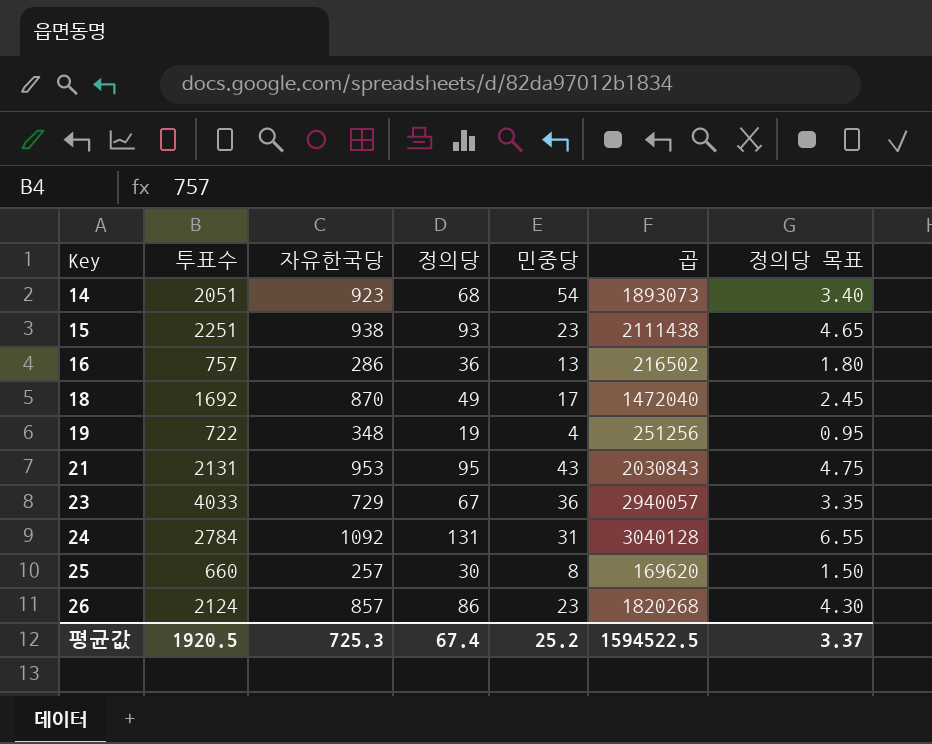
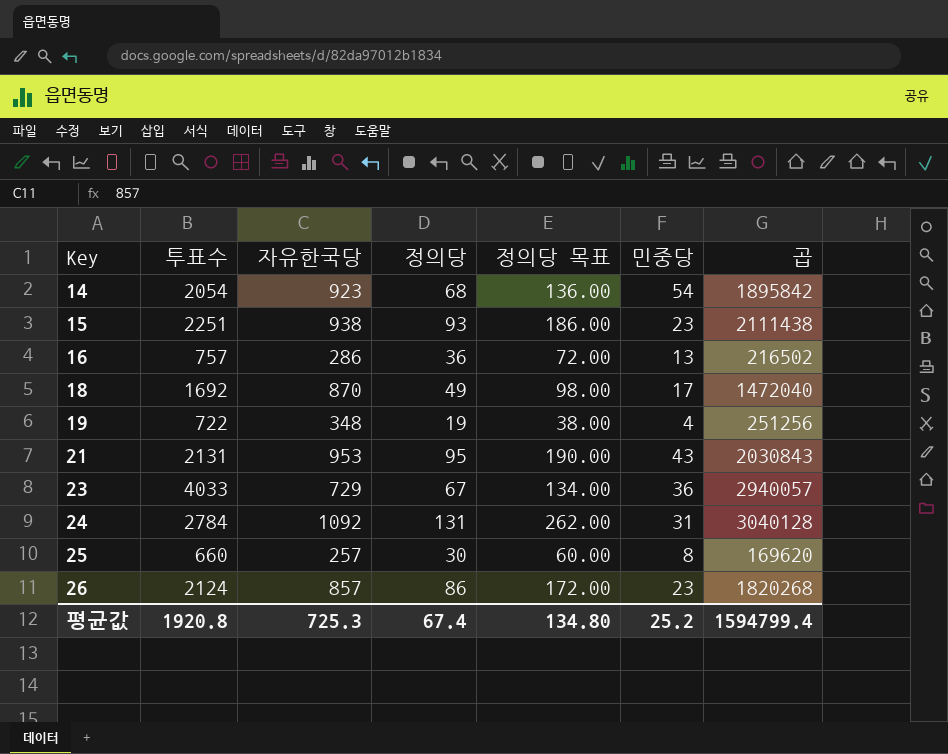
column 정의당 목표 | formula: [정의당] * 0.05 -> [정의당] * 2
column 정의당 목표 | position: 7 -> 5
14 | 투표수: 2051 -> 2054
14 | 곱: 1893073 -> 1895842
평균값 | 투표수: 1920.5 -> 1920.8
평균값 | 정의당 목표: 3.37 -> 134.80
평균값 | 곱: 1594522.5 -> 1594799.4

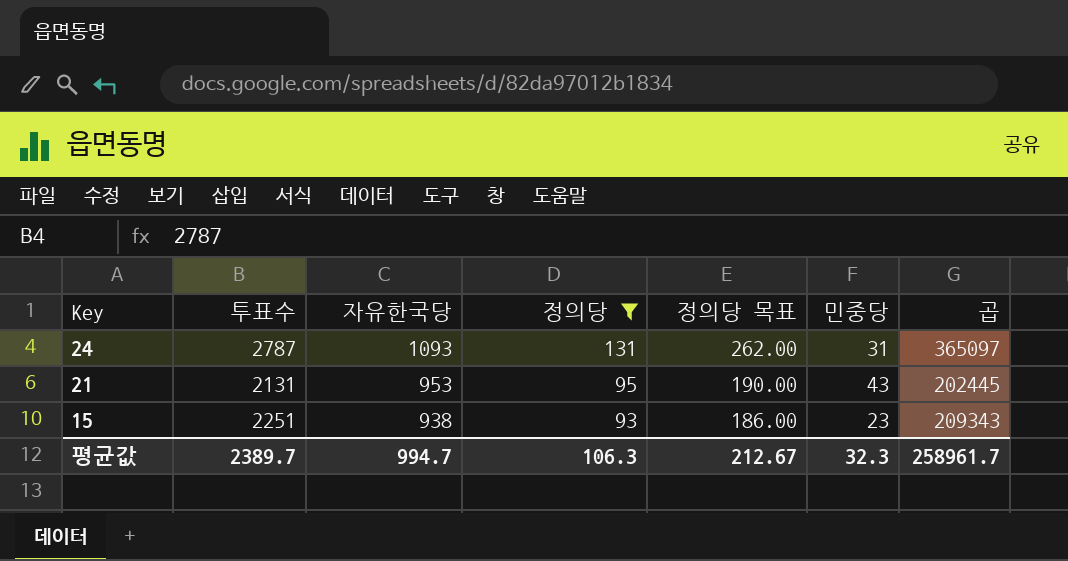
filter: none -> 정의당 >= 93
row order: Key ascending -> Key descending
column 곱 | formula: [투표수] * [자유한국당] -> [투표수] * [정의당]
24 | 투표수: 2784 -> 2787
24 | 자유한국당: 1092 -> 1093
평균값 | 투표수: 1920.8 -> 2389.7
평균값 | 자유한국당: 725.3 -> 994.7
평균값 | 정의당: 67.4 -> 106.3
평균값 | 정의당 목표: 134.80 -> 212.67
평균값 | 민중당: 25.2 -> 32.3
평균값 | 곱: 1594799.4 -> 258961.7

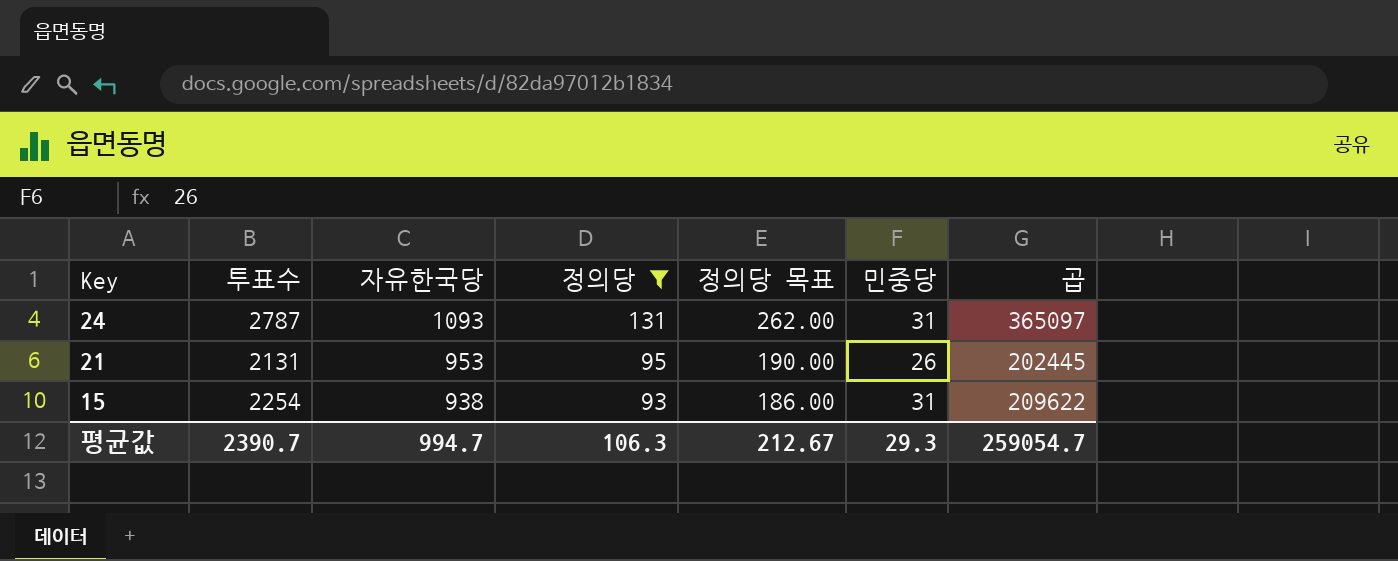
21 | 민중당: 43 -> 26
15 | 투표수: 2251 -> 2254
15 | 민중당: 23 -> 31
15 | 곱: 209343 -> 209622
평균값 | 투표수: 2389.7 -> 2390.7
평균값 | 민중당: 32.3 -> 29.3
평균값 | 곱: 258961.7 -> 259054.7

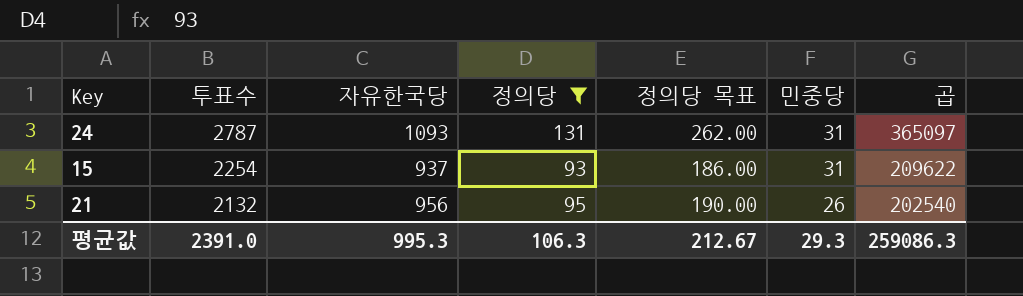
row order: Key descending -> 투표수 descending
15 | 자유한국당: 938 -> 937
21 | 투표수: 2131 -> 2132
21 | 자유한국당: 953 -> 956
21 | 곱: 202445 -> 202540
평균값 | 투표수: 2390.7 -> 2391.0
평균값 | 자유한국당: 994.7 -> 995.3
평균값 | 곱: 259054.7 -> 259086.3

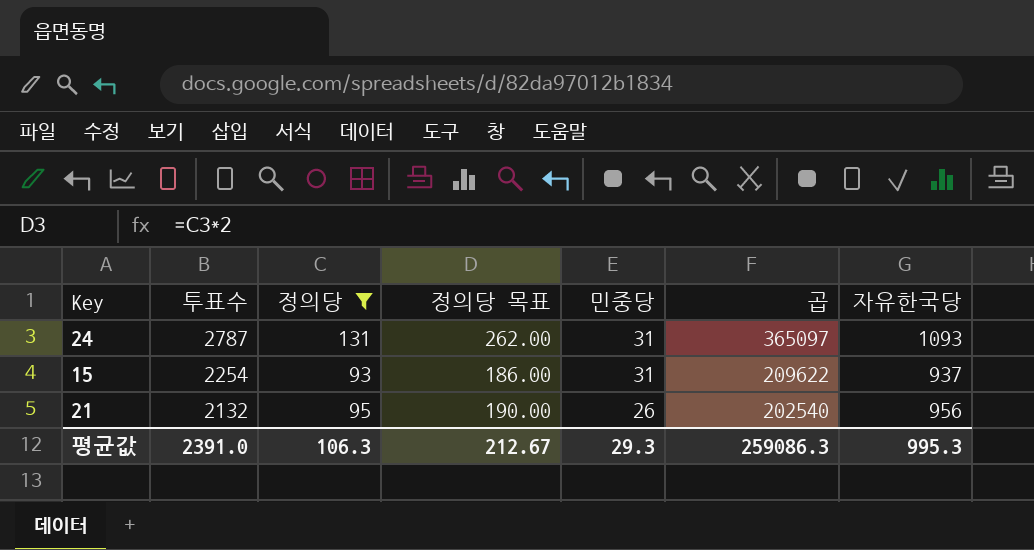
column 자유한국당 | position: 3 -> 7

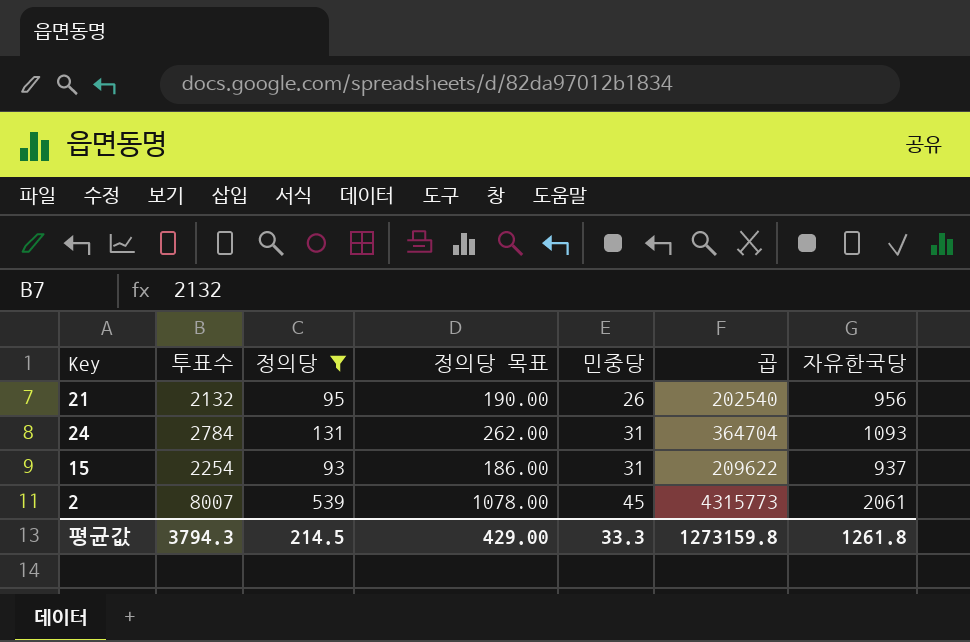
row order: 투표수 descending -> 민중당 ascending
24 | 투표수: 2787 -> 2784
24 | 곱: 365097 -> 364704
row 2: none -> 8007 | 539 | 1078.00 | 45 | 4315773 | 2061
평균값 | 투표수: 2391.0 -> 3794.3
평균값 | 정의당: 106.3 -> 214.5
평균값 | 정의당 목표: 212.67 -> 429.00
평균값 | 민중당: 29.3 -> 33.3
평균값 | 곱: 259086.3 -> 1273159.8
평균값 | 자유한국당: 995.3 -> 1261.8

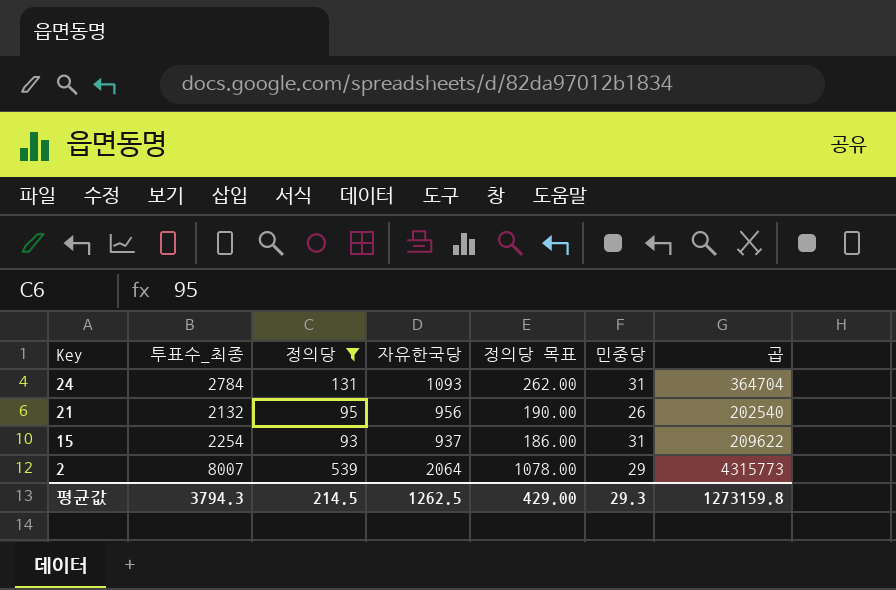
row order: 민중당 ascending -> Key descending
column name: 투표수 -> 투표수_최종
column 자유한국당 | position: 7 -> 4
2 | 자유한국당: 2061 -> 2064
2 | 민중당: 45 -> 29
평균값 | 자유한국당: 1261.8 -> 1262.5
평균값 | 민중당: 33.3 -> 29.3

